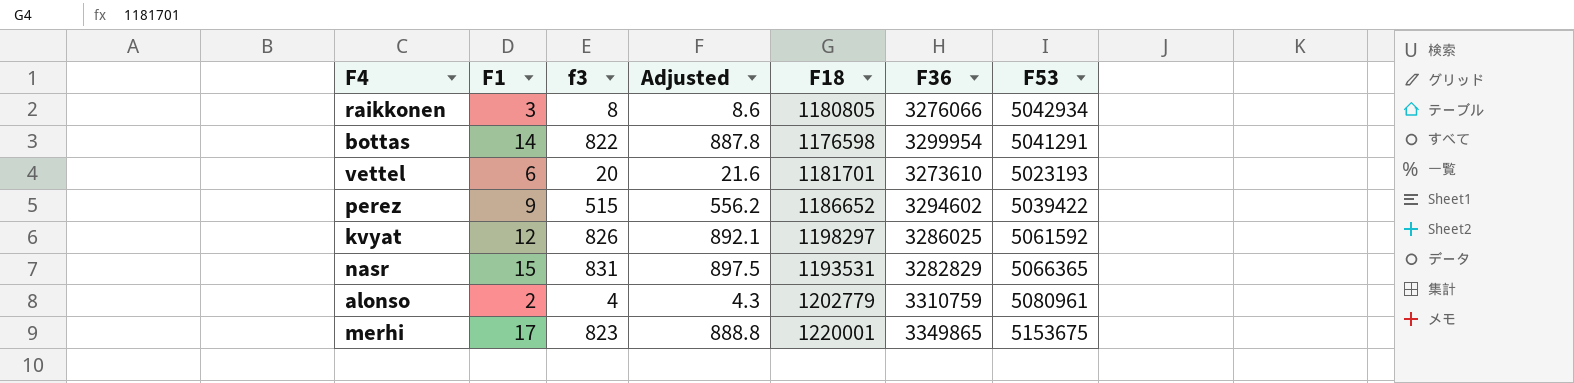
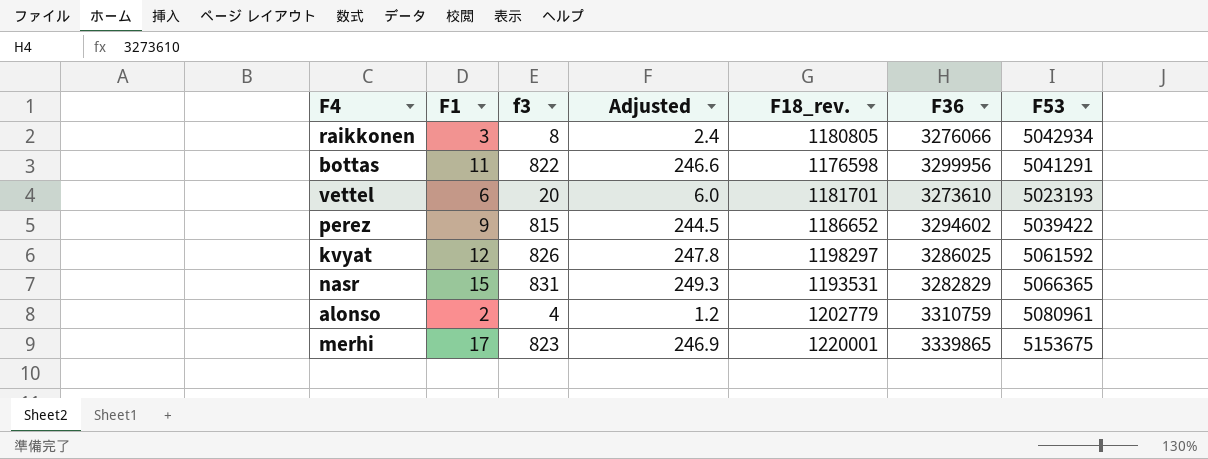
column Adjusted | formula: [f3] * 1.08 -> [f3] * 0.3
column name: F18 -> F18_rev.
bottas | F1: 14 -> 11
bottas | F36: 3299954 -> 3299956
perez | f3: 515 -> 815
merhi | F36: 3349865 -> 3339865

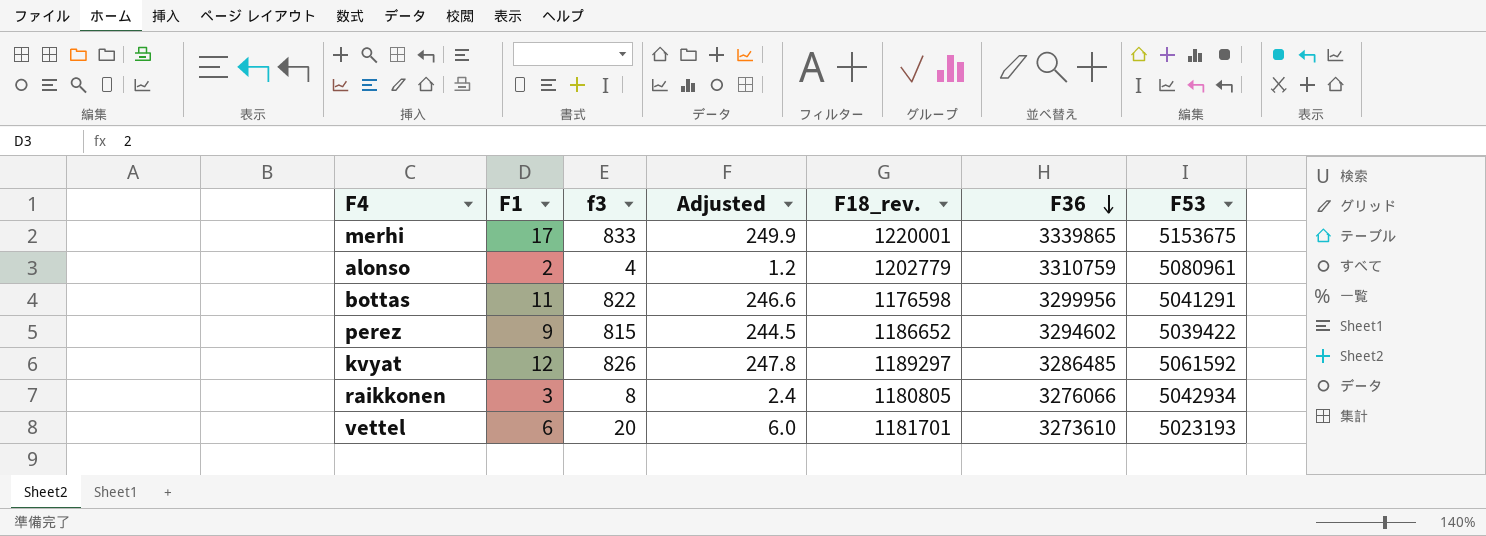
row order: none -> F36 descending
row nasr: 15 | 831 | 249.3 | 1193531 | 3282829 | 5066365 -> none
merhi | f3: 823 -> 833
merhi | Adjusted: 246.9 -> 249.9
kvyat | F18_rev.: 1198297 -> 1189297
kvyat | F36: 3286025 -> 3286485

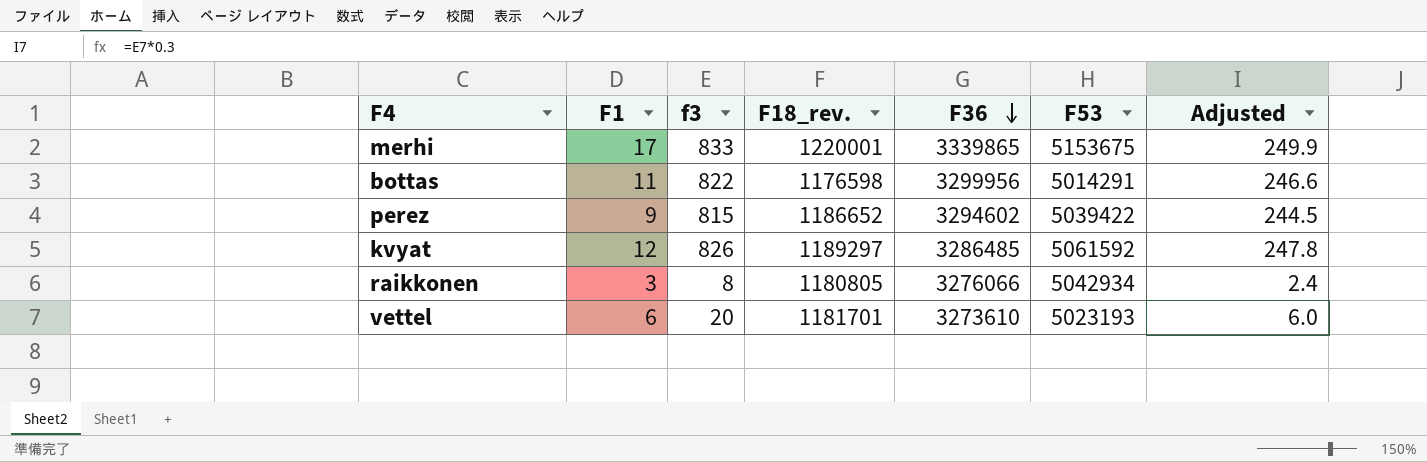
column Adjusted | position: 4 -> 7
row alonso: 2 | 4 | 1.2 | 1202779 | 3310759 | 5080961 -> none
bottas | F53: 5041291 -> 5014291

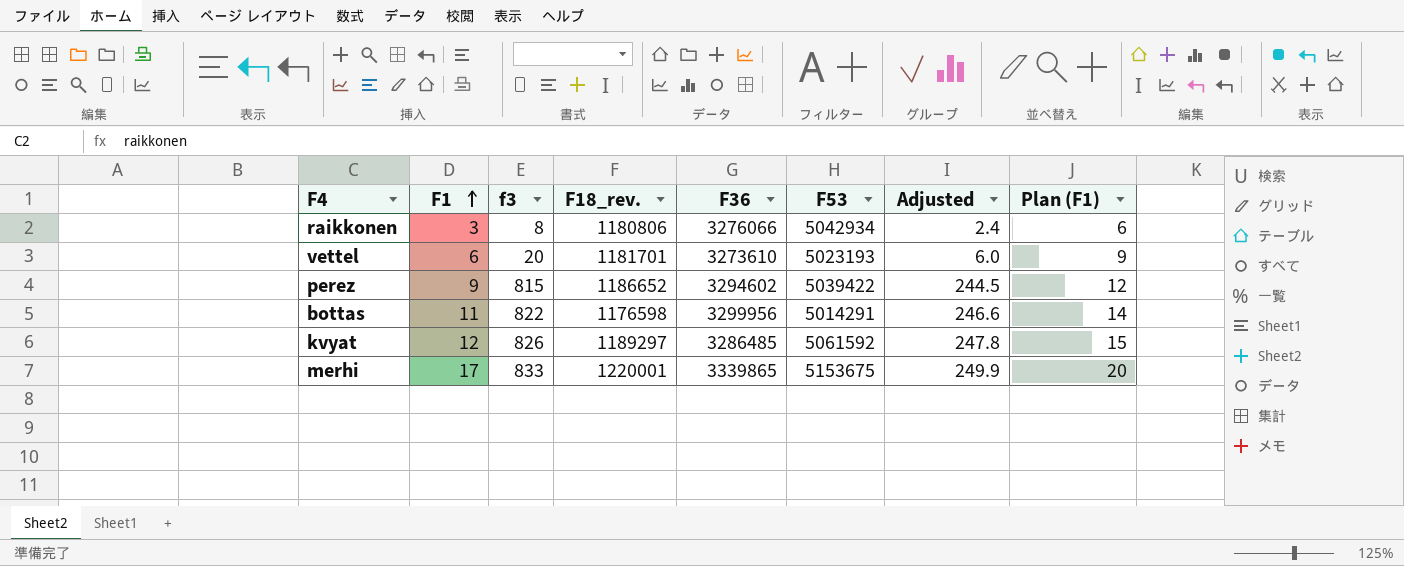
row order: F36 descending -> F1 ascending
column Plan (F1) | formula: none -> [F1] + 3
raikkonen | F18_rev.: 1180805 -> 1180806

